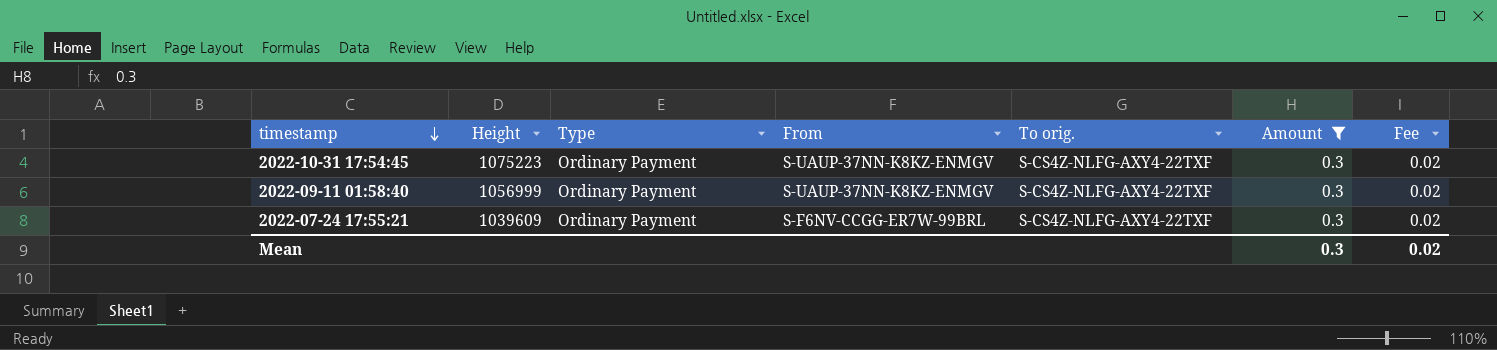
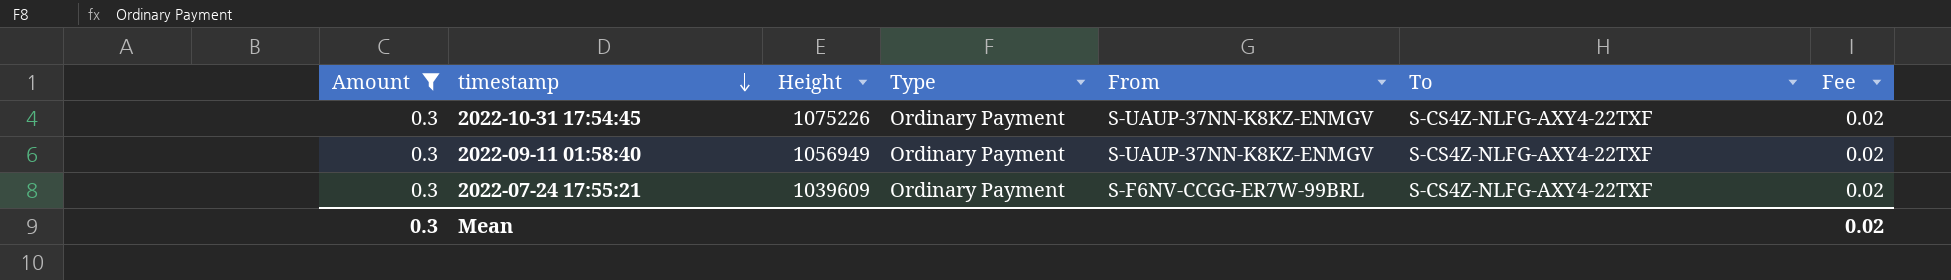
column Amount | position: 6 -> 1
column name: To orig. -> To
2022-10-31 17:54:45 | Height: 1075223 -> 1075226
2022-09-11 01:58:40 | Height: 1056999 -> 1056949

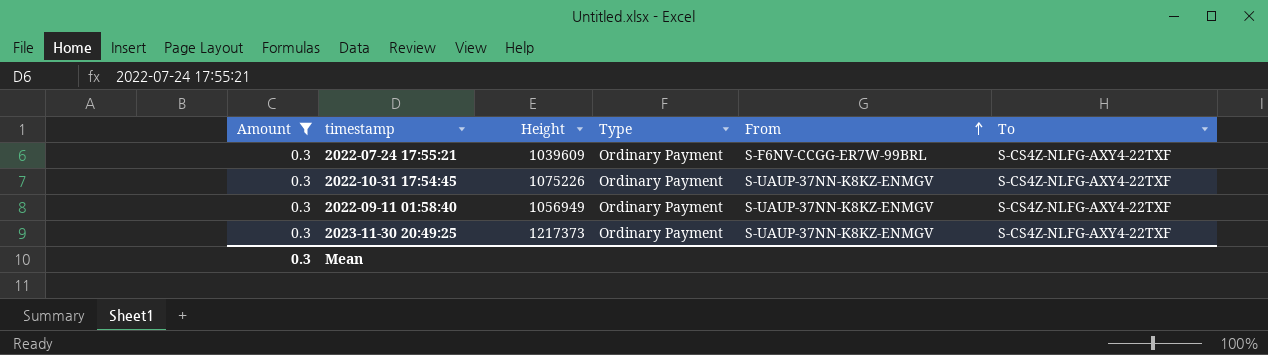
row order: timestamp descending -> From ascending
column Fee | position: 7 -> none
row 2023-11-30 20:49:25: none -> 0.3 | 1217373 | Ordinary Payment | S-UAUP-37NN-K8KZ-ENMGV | S-CS4Z-NLFG-AXY4-22TXF

